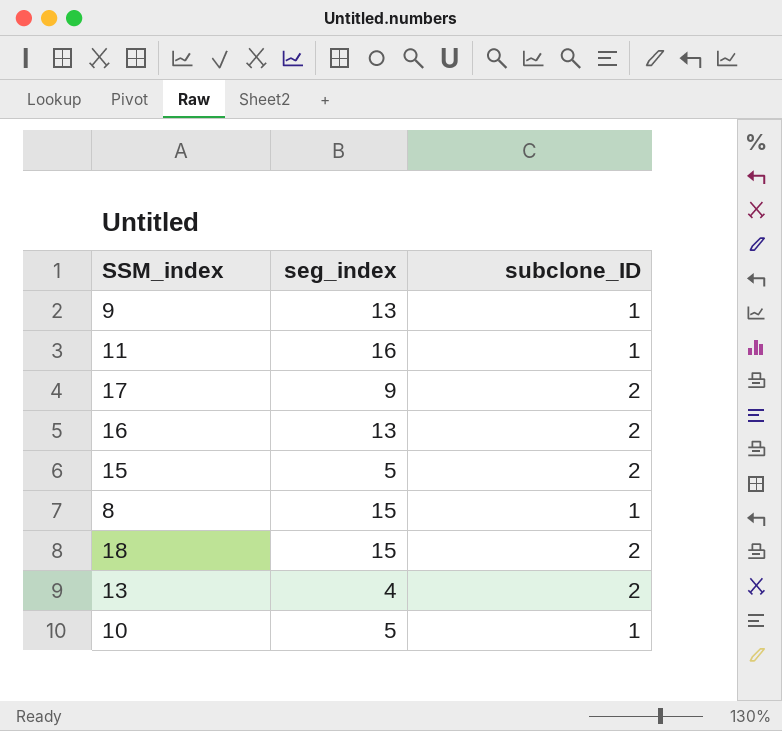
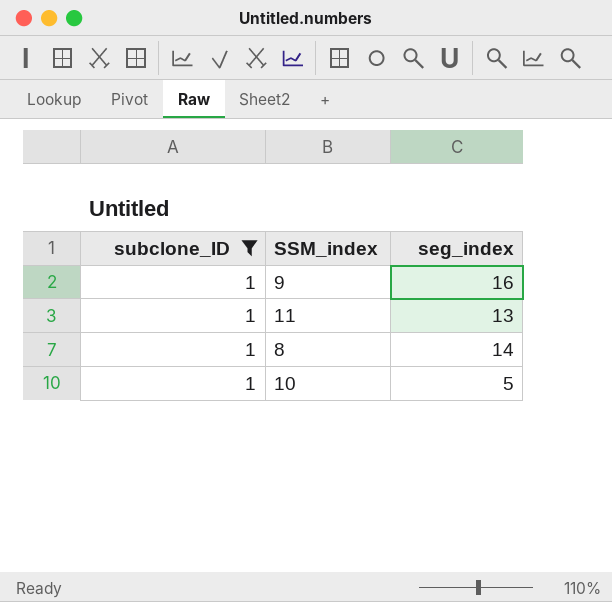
filter: none -> subclone_ID = 1
column subclone_ID | position: 3 -> 1
9 | seg_index: 13 -> 16
11 | seg_index: 16 -> 13
8 | seg_index: 15 -> 14

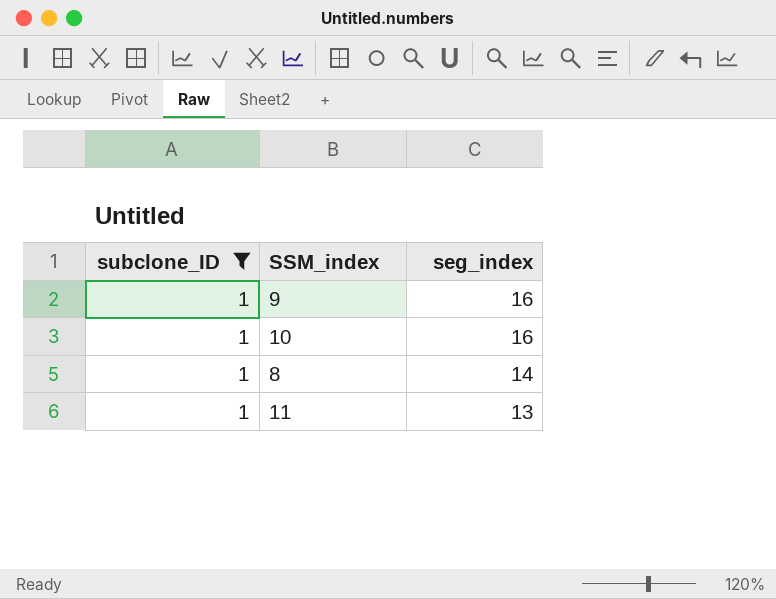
row order: none -> seg_index descending
10 | seg_index: 5 -> 16

